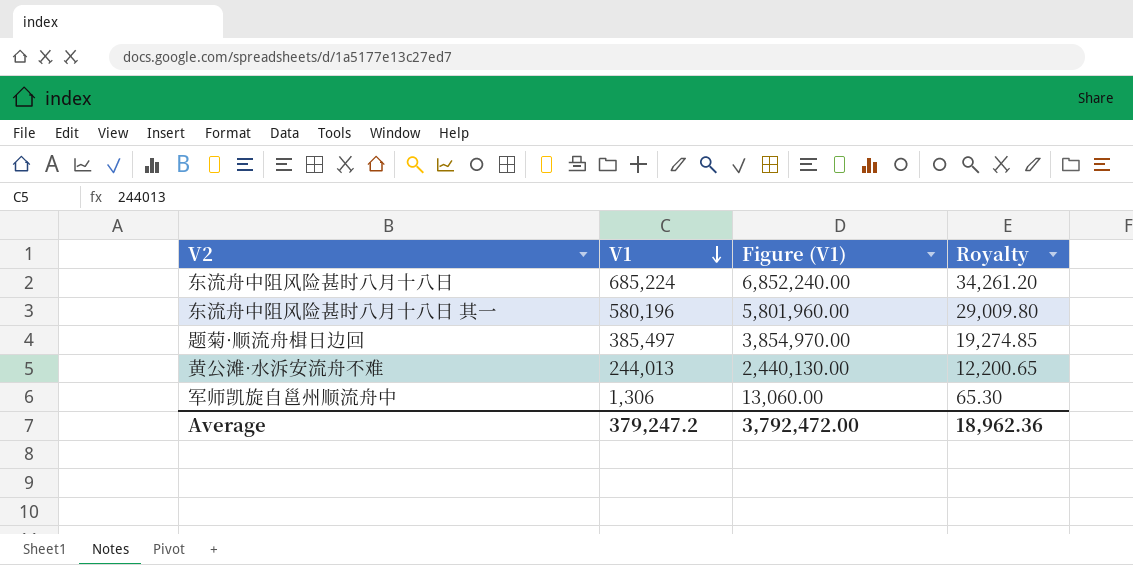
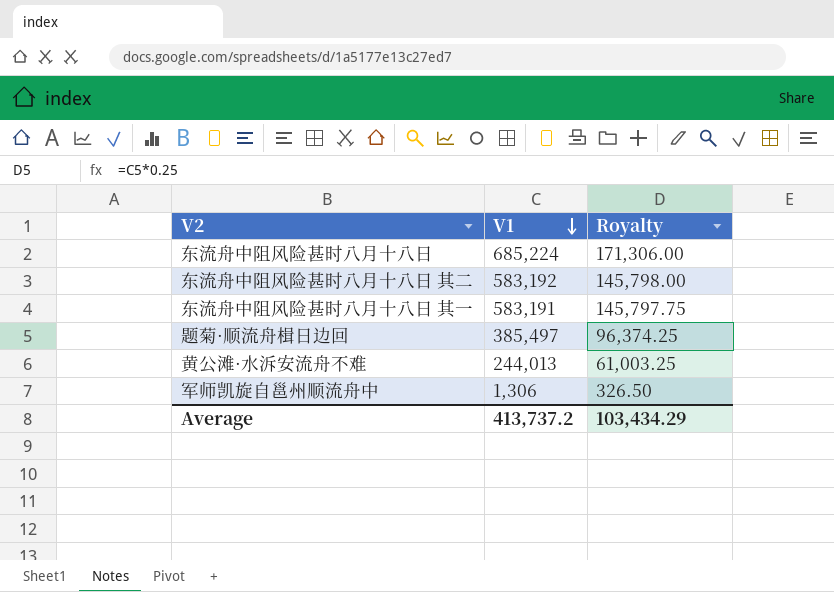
column Figure (V1) | formula: [V1] * 10 -> none
column Royalty | formula: [V1] * 0.05 -> [V1] * 0.25
row 东流舟中阻风险甚时八月十八日 其二: none -> 583,192 | 145,798.00
东流舟中阻风险甚时八月十八日 其一 | V1: 580,196 -> 583,191
Average | V1: 379,247.2 -> 413,737.2
Average | Royalty: 18,962.36 -> 103,434.29

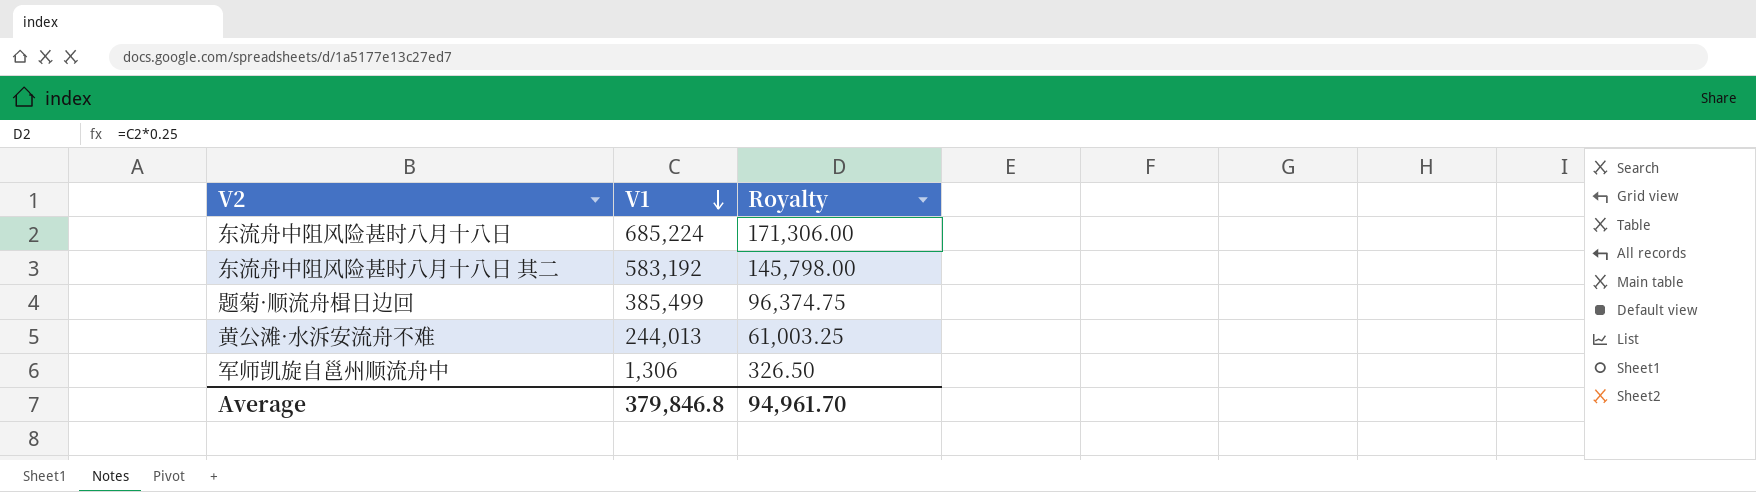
row 东流舟中阻风险甚时八月十八日 其一: 583,191 | 145,797.75 -> none
题菊·顺流舟楫日边回 | V1: 385,497 -> 385,499
题菊·顺流舟楫日边回 | Royalty: 96,374.25 -> 96,374.75
Average | V1: 413,737.2 -> 379,846.8
Average | Royalty: 103,434.29 -> 94,961.70

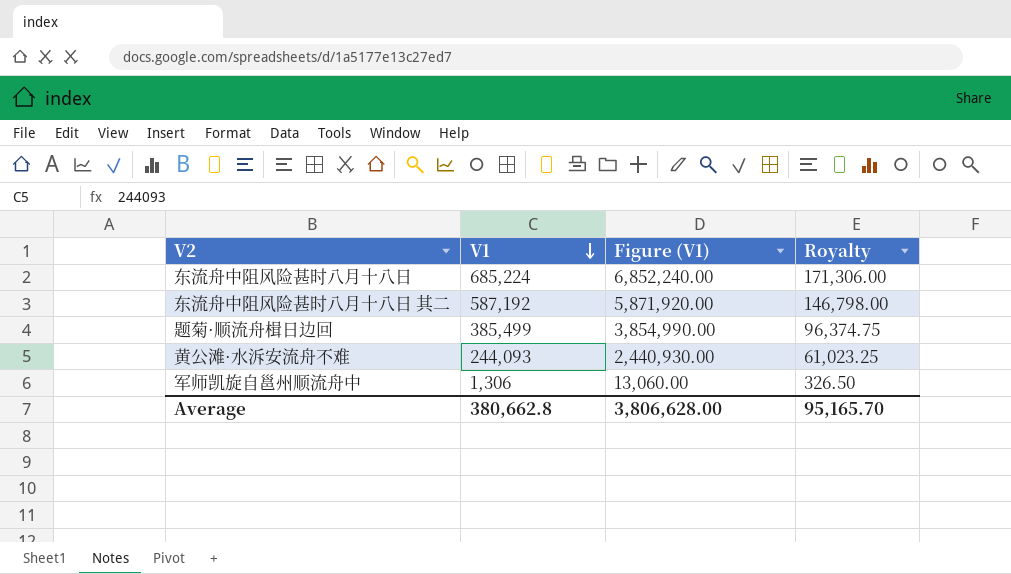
column Figure (V1) | formula: none -> [V1] * 10
东流舟中阻风险甚时八月十八日 其二 | V1: 583,192 -> 587,192
东流舟中阻风险甚时八月十八日 其二 | Royalty: 145,798.00 -> 146,798.00
黄公滩·水泝安流舟不难 | V1: 244,013 -> 244,093
黄公滩·水泝安流舟不难 | Royalty: 61,003.25 -> 61,023.25
Average | V1: 379,846.8 -> 380,662.8
Average | Royalty: 94,961.70 -> 95,165.70

